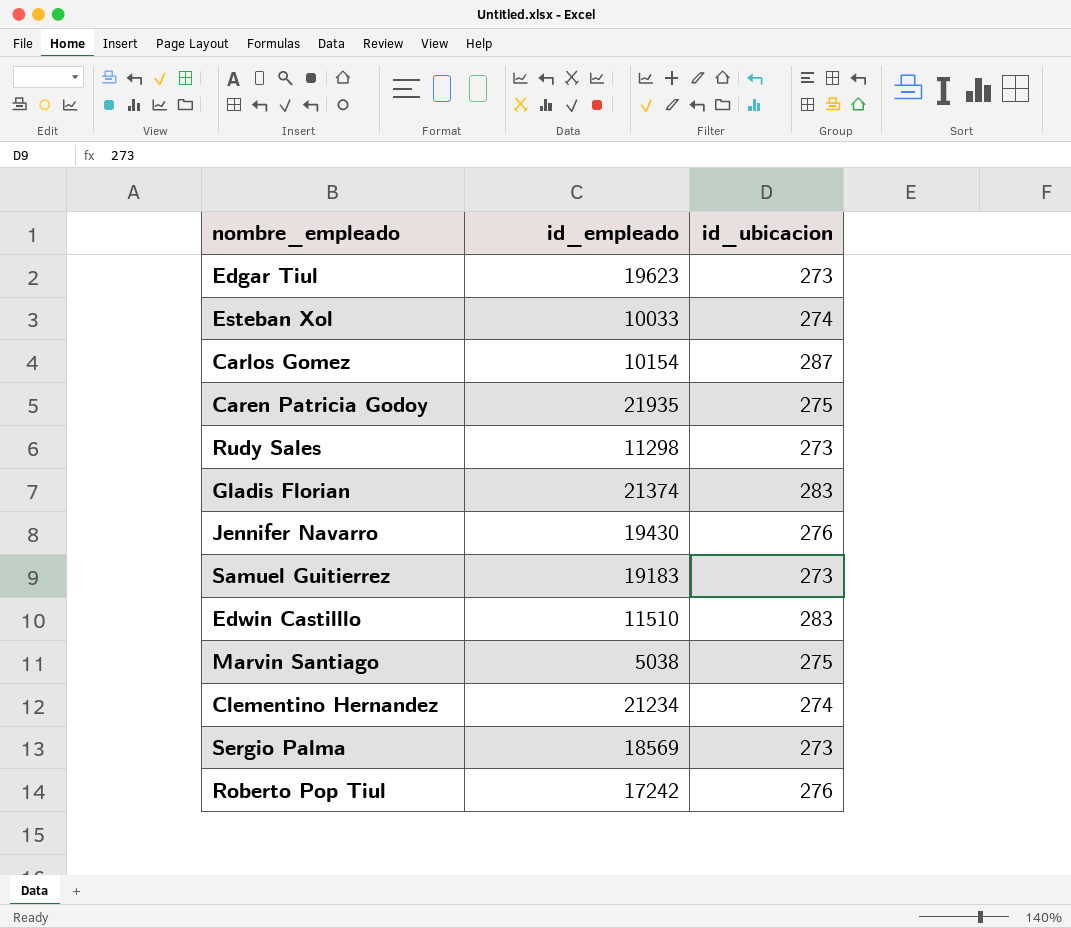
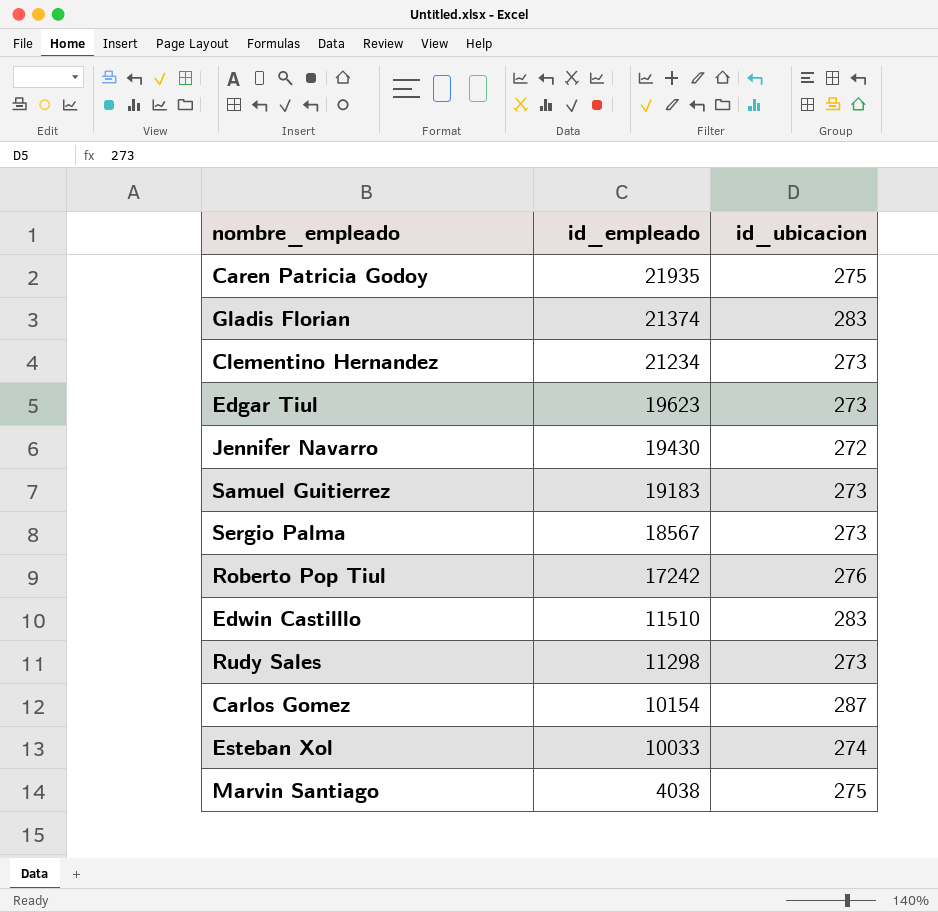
row order: none -> id_empleado descending
Clementino Hernandez | id_ubicacion: 274 -> 273
Jennifer Navarro | id_ubicacion: 276 -> 272
Sergio Palma | id_empleado: 18569 -> 18567
Marvin Santiago | id_empleado: 5038 -> 4038

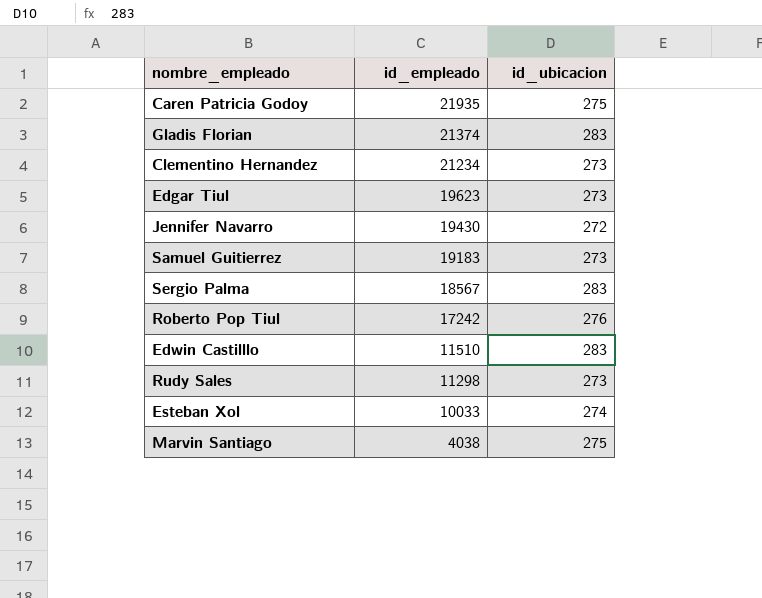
row Carlos Gomez: 10154 | 287 -> none
Sergio Palma | id_ubicacion: 273 -> 283

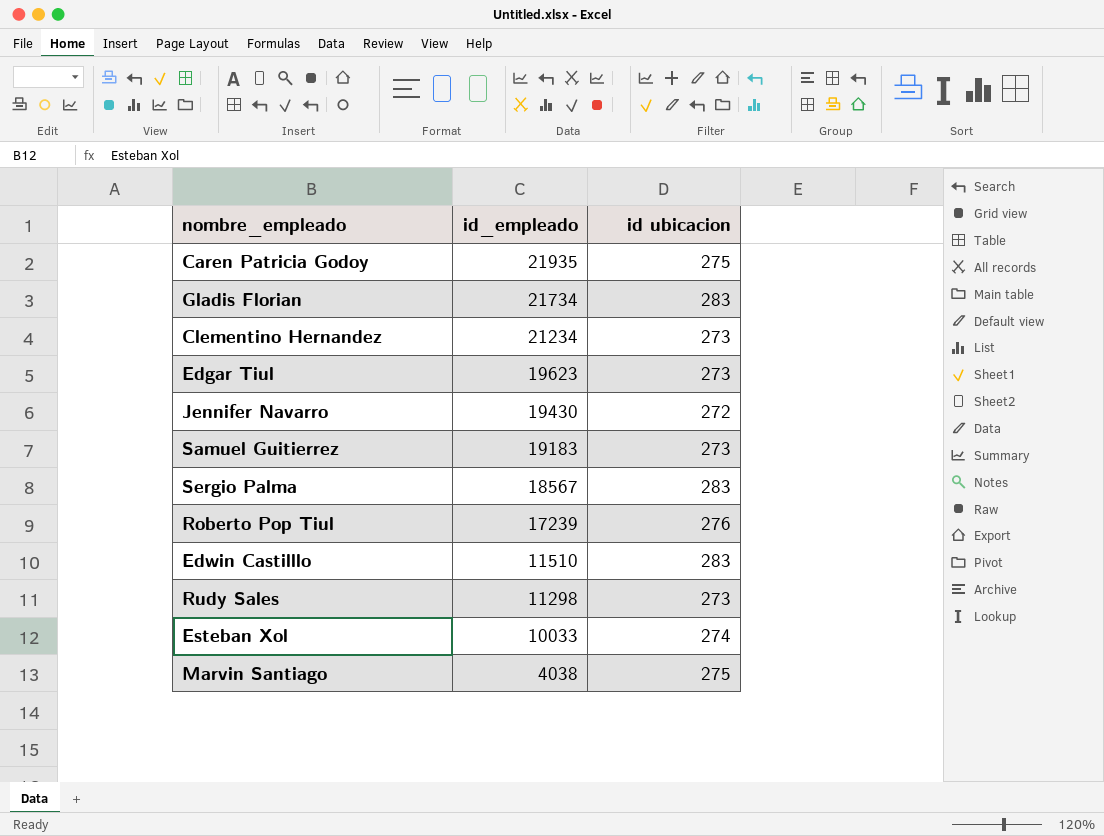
column name: id_ubicacion -> id ubicacion
Gladis Florian | id_empleado: 21374 -> 21734
Roberto Pop Tiul | id_empleado: 17242 -> 17239

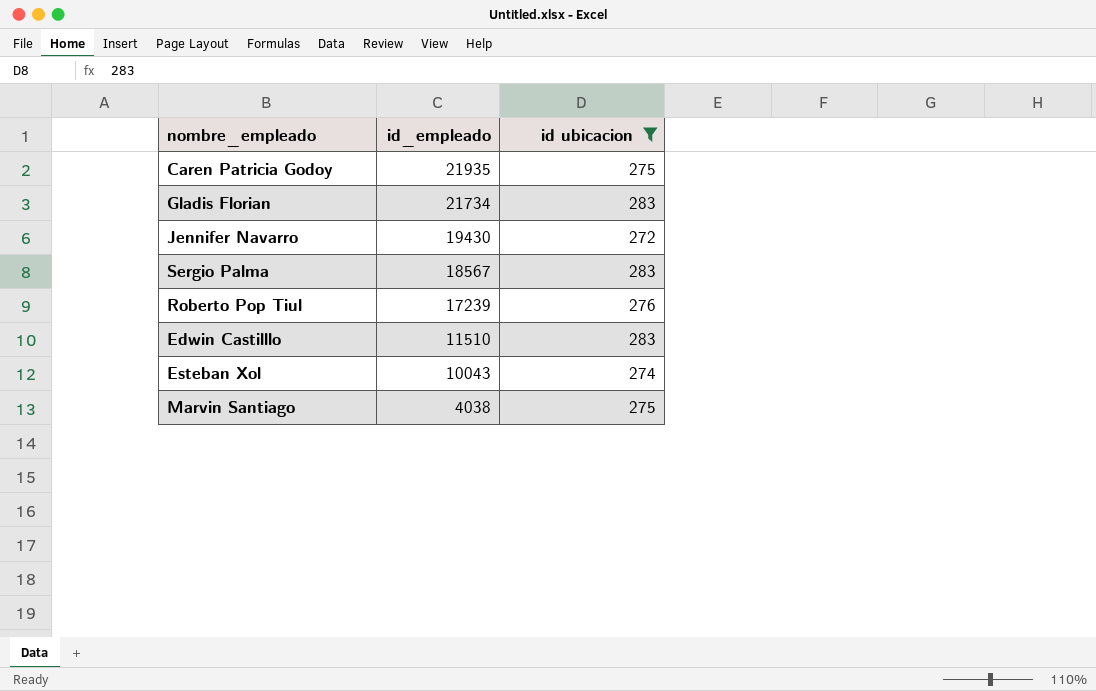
filter: none -> id ubicacion != 273
Esteban Xol | id_empleado: 10033 -> 10043

